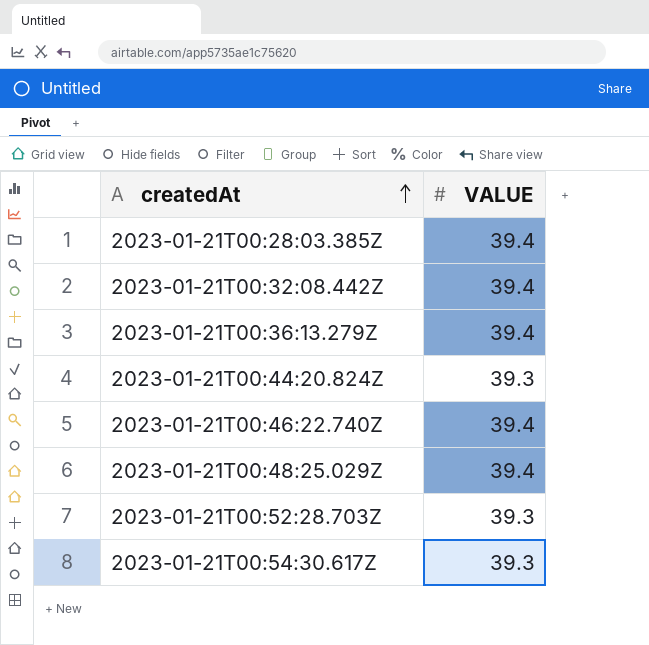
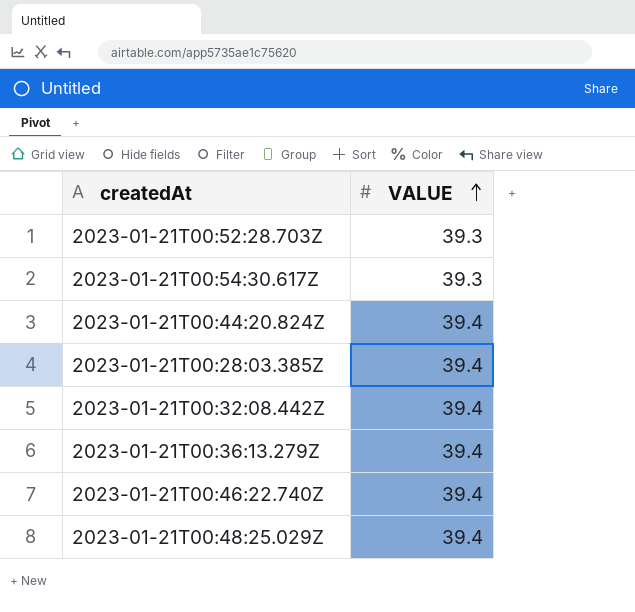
row order: createdAt ascending -> VALUE ascending
2023-01-21T00:44:20.824Z | VALUE: 39.3 -> 39.4

